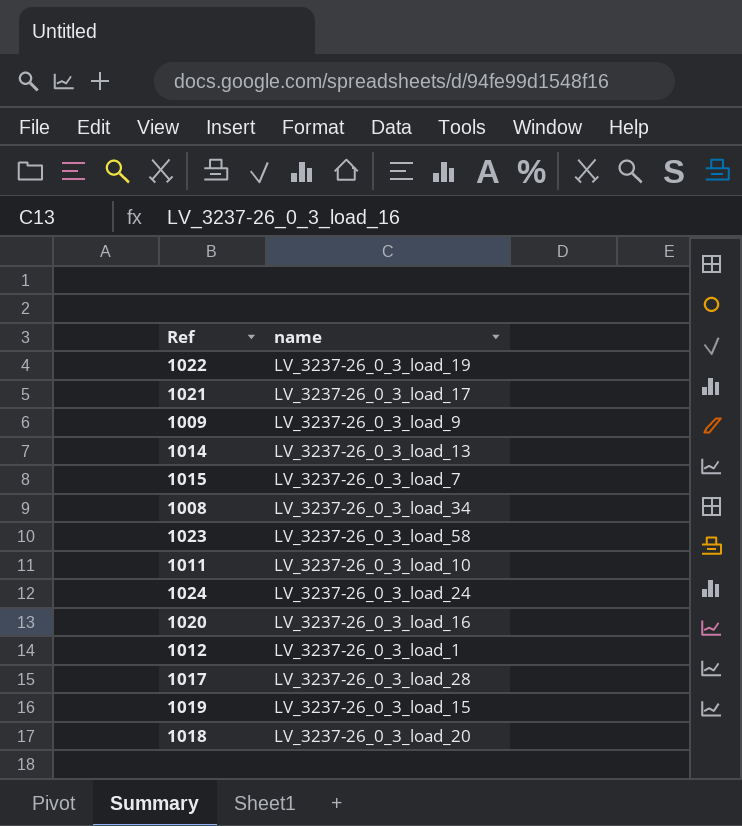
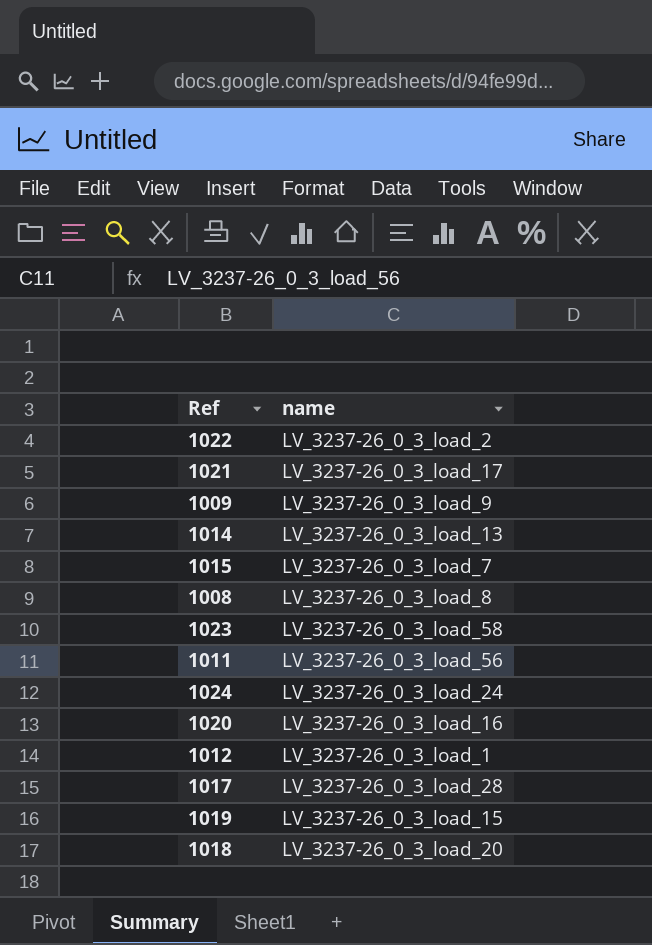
1022 | name: LV_3237-26_0_3_load_19 -> LV_3237-26_0_3_load_2
1008 | name: LV_3237-26_0_3_load_34 -> LV_3237-26_0_3_load_8
1011 | name: LV_3237-26_0_3_load_10 -> LV_3237-26_0_3_load_56

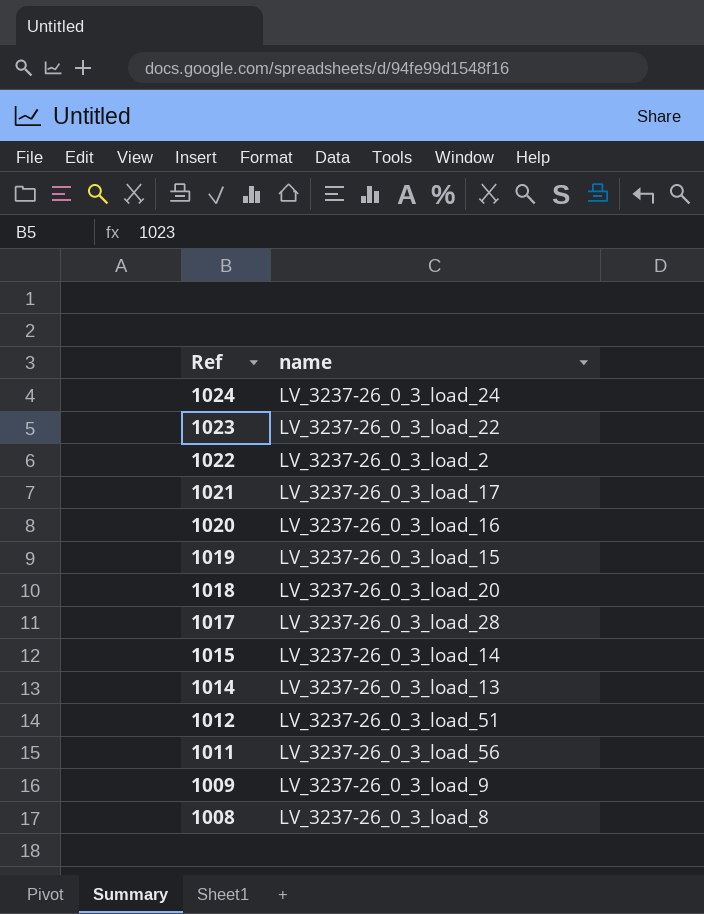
row order: none -> Ref descending
1023 | name: LV_3237-26_0_3_load_58 -> LV_3237-26_0_3_load_22
1015 | name: LV_3237-26_0_3_load_7 -> LV_3237-26_0_3_load_14
1012 | name: LV_3237-26_0_3_load_1 -> LV_3237-26_0_3_load_51

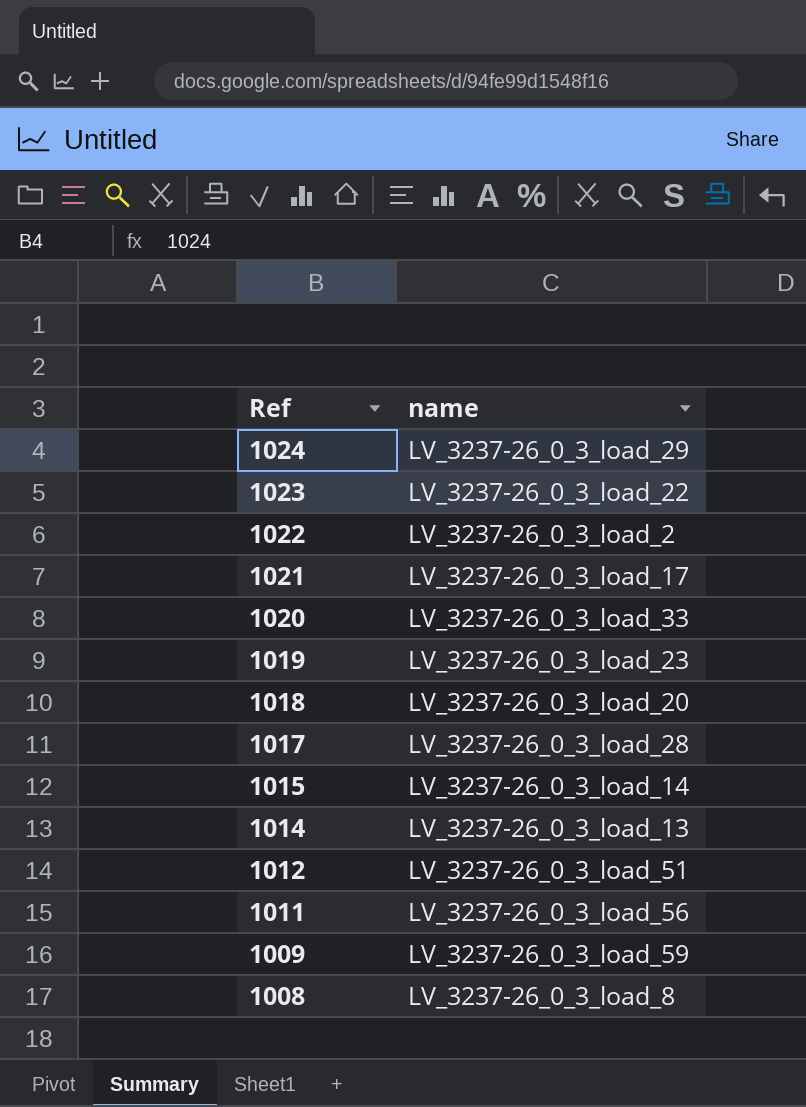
1024 | name: LV_3237-26_0_3_load_24 -> LV_3237-26_0_3_load_29
1020 | name: LV_3237-26_0_3_load_16 -> LV_3237-26_0_3_load_33
1019 | name: LV_3237-26_0_3_load_15 -> LV_3237-26_0_3_load_23
1009 | name: LV_3237-26_0_3_load_9 -> LV_3237-26_0_3_load_59

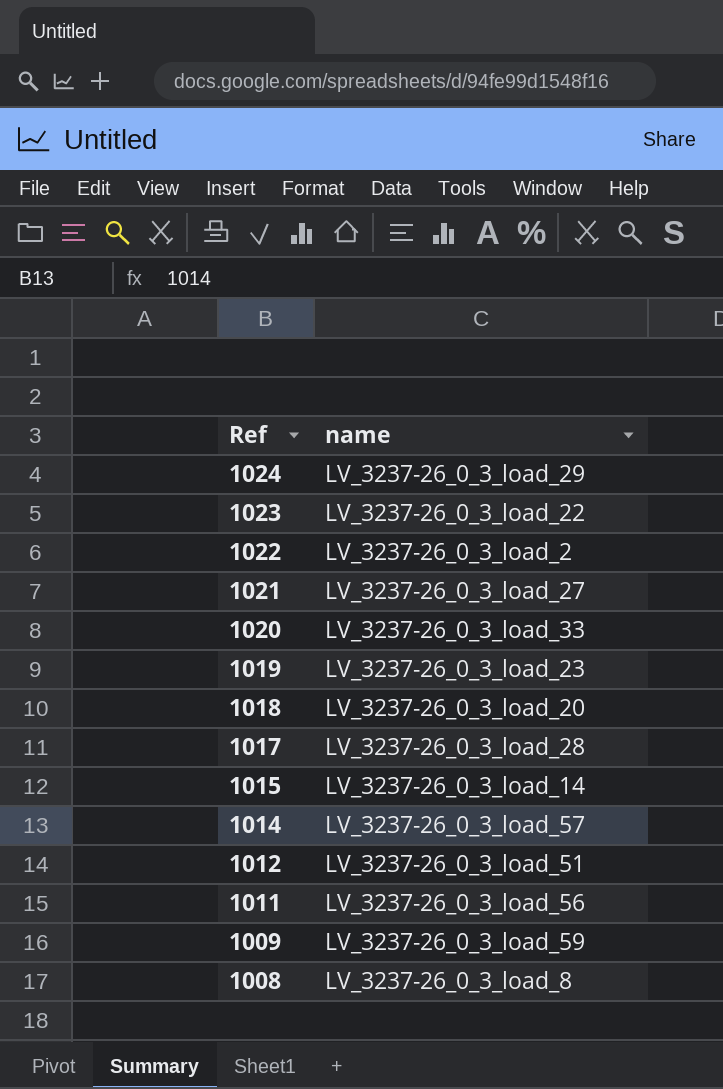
1021 | name: LV_3237-26_0_3_load_17 -> LV_3237-26_0_3_load_27
1014 | name: LV_3237-26_0_3_load_13 -> LV_3237-26_0_3_load_57

